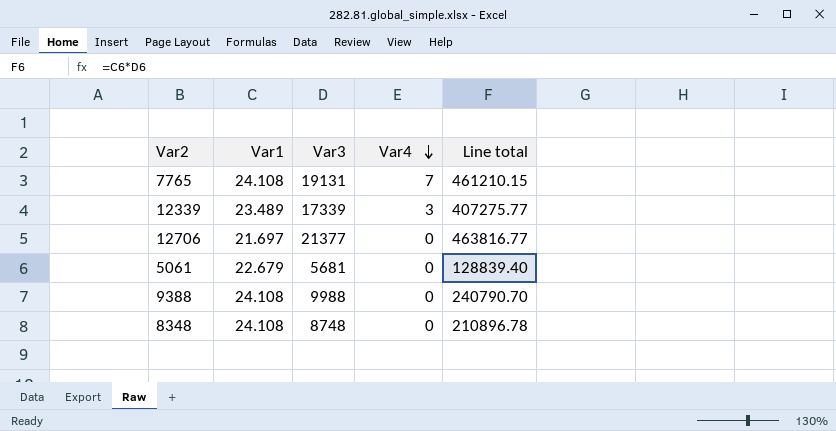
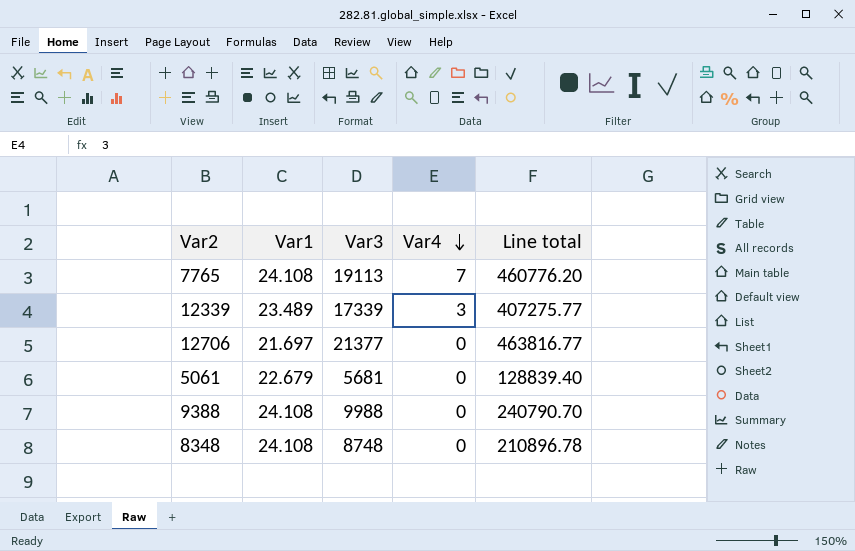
7765 | Var3: 19131 -> 19113
7765 | Line total: 461210.15 -> 460776.20

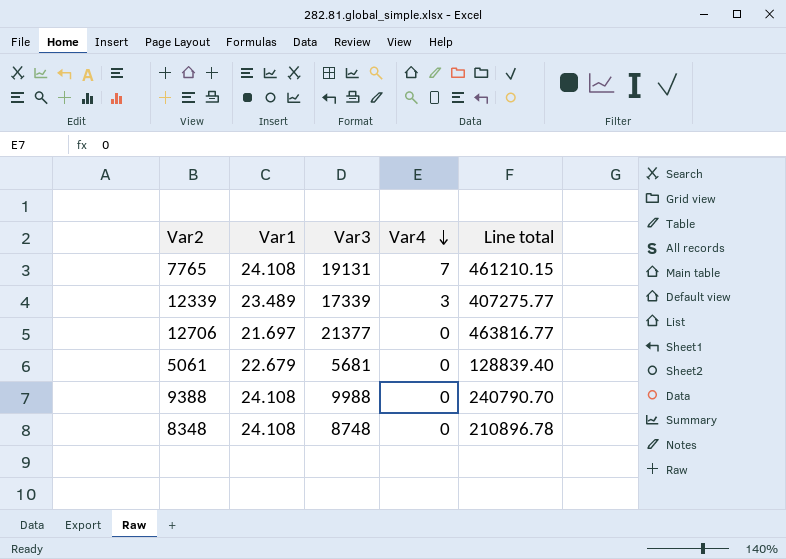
7765 | Var3: 19113 -> 19131
7765 | Line total: 460776.20 -> 461210.15

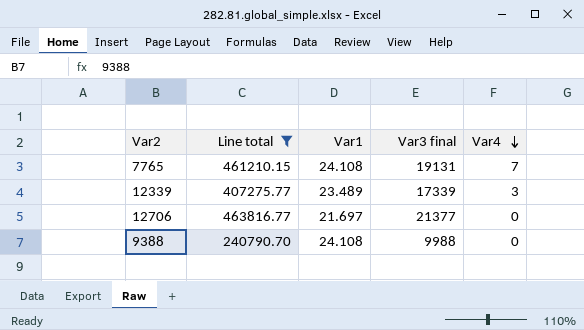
filter: none -> Line total >= 240790.70
column Line total | position: 5 -> 2
column name: Var3 -> Var3 final

